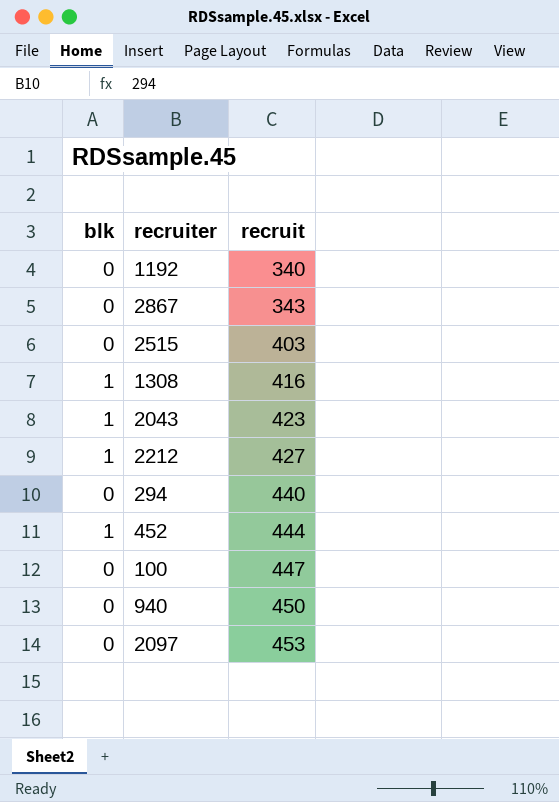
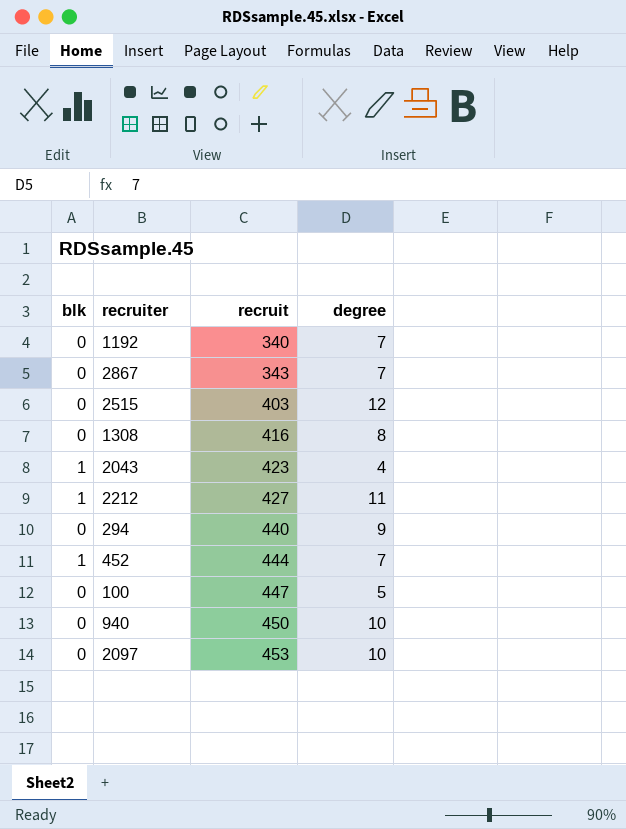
column degree | position: none -> 4
1308 | blk: 1 -> 0

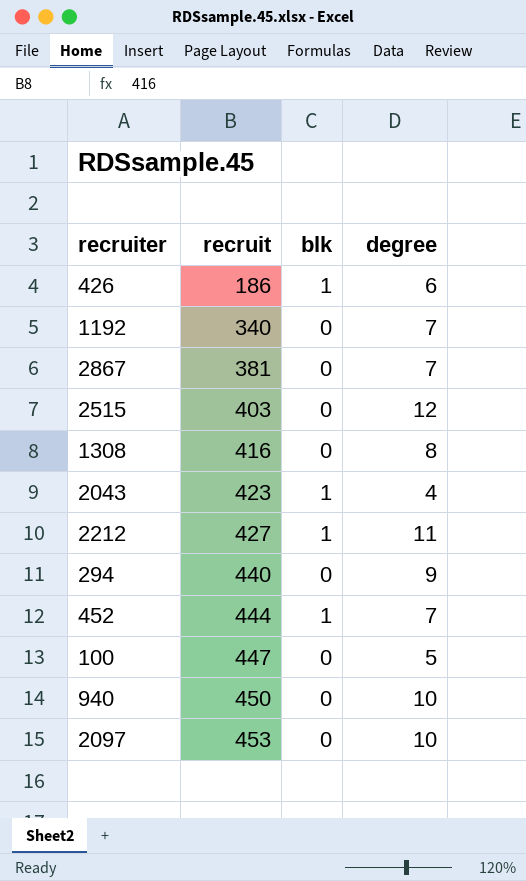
column blk | position: 1 -> 3
row 426: none -> 186 | 1 | 6
2867 | recruit: 343 -> 381

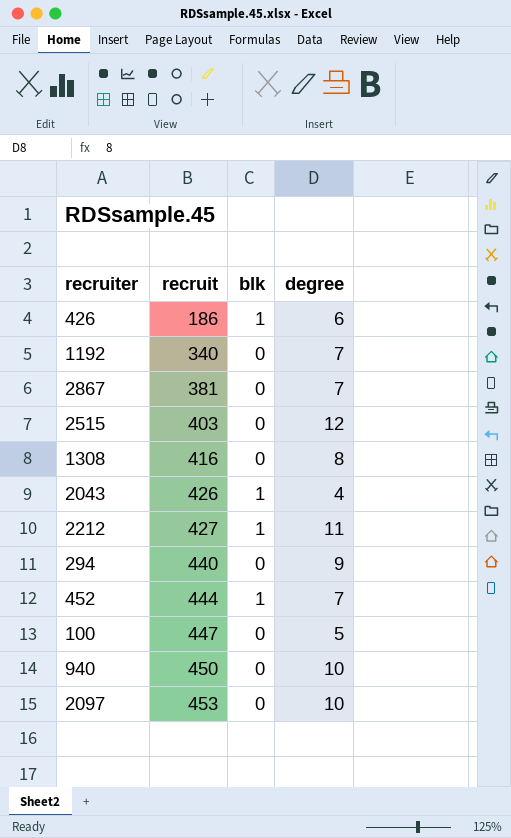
2043 | recruit: 423 -> 426

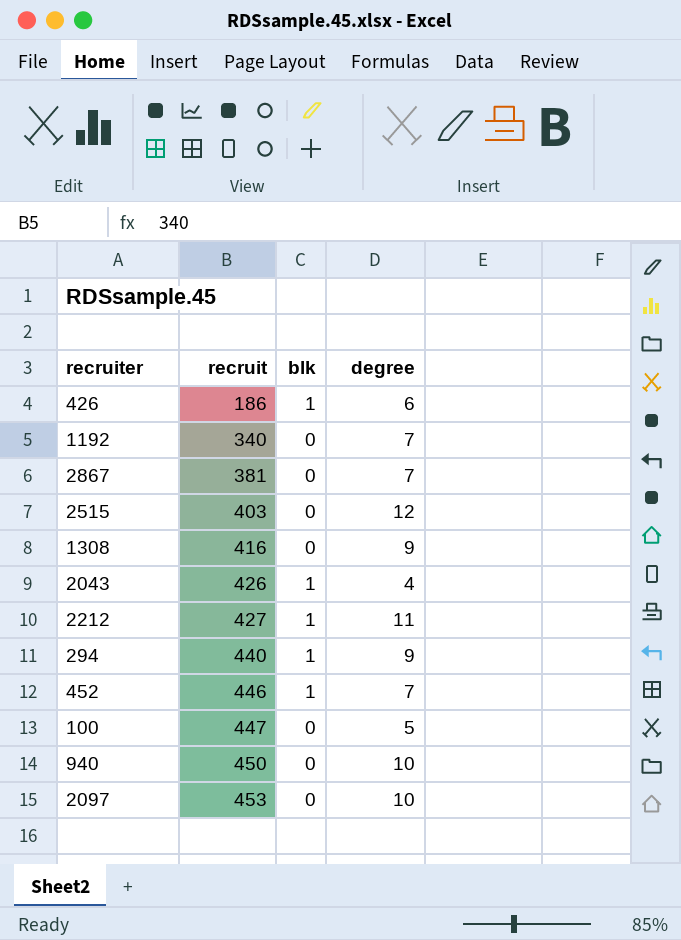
1308 | degree: 8 -> 9
294 | blk: 0 -> 1
452 | recruit: 444 -> 446

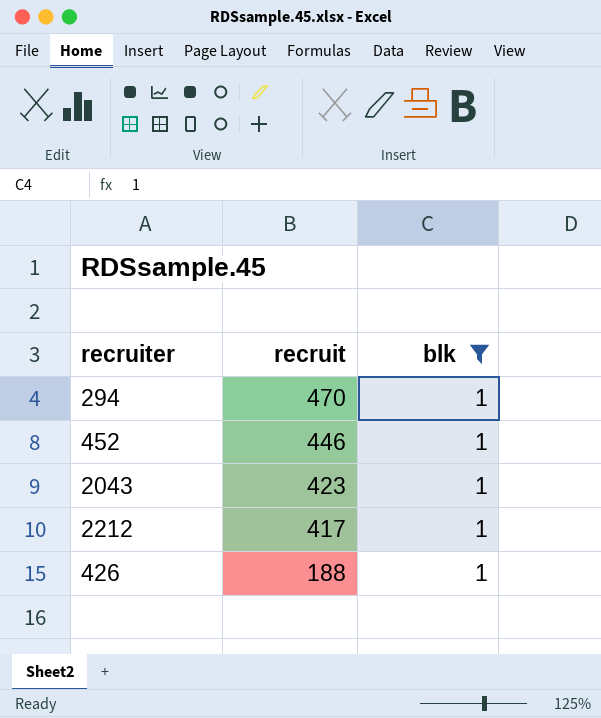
filter: none -> blk = 1
row order: recruit ascending -> recruit descending
column degree | position: 4 -> none
294 | recruit: 440 -> 470
2043 | recruit: 426 -> 423
2212 | recruit: 427 -> 417
426 | recruit: 186 -> 188

